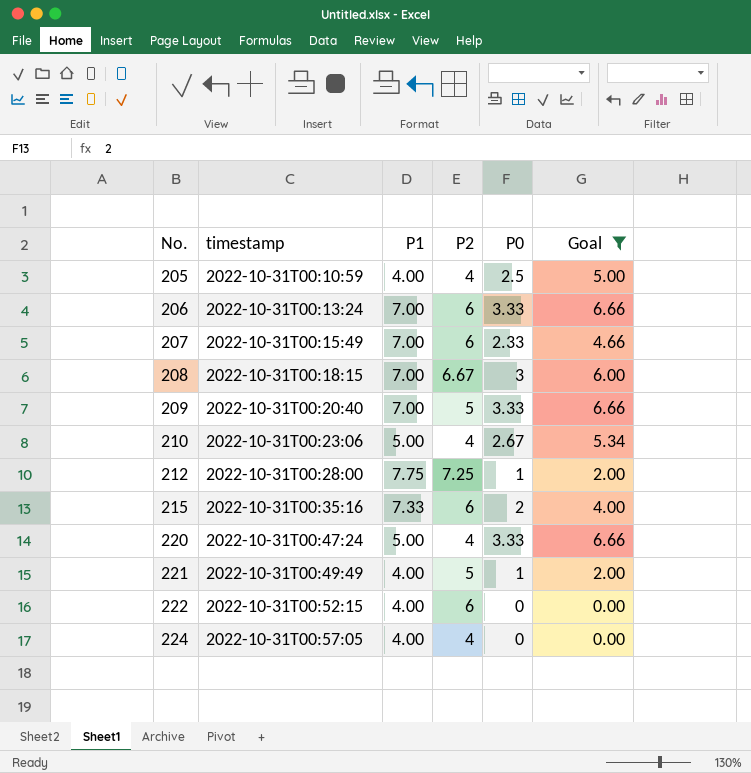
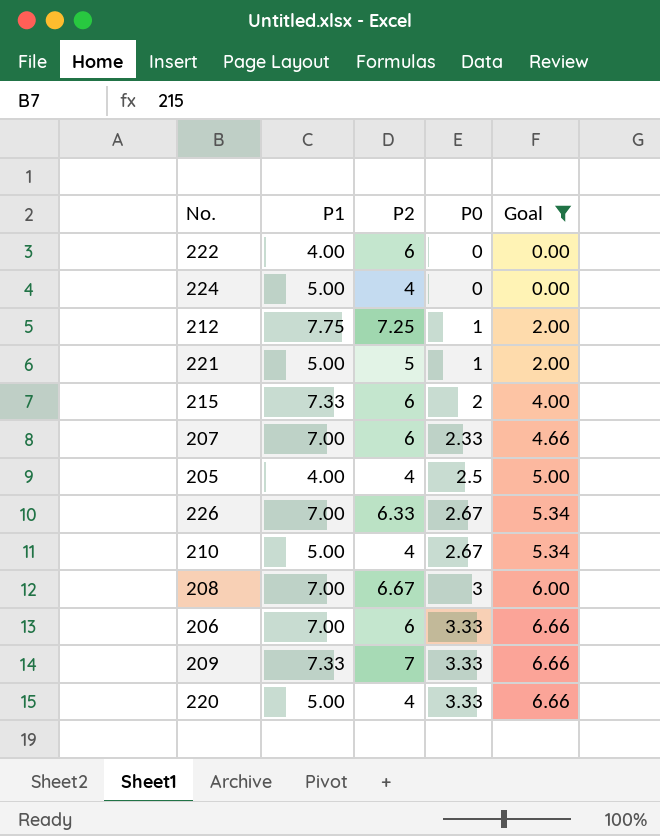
row order: No. ascending -> P0 ascending
column timestamp | position: 2 -> none
224 | P1: 4.00 -> 5.00
221 | P1: 4.00 -> 5.00
row 226: none -> 7.00 | 6.33 | 2.67 | 5.34
209 | P1: 7.00 -> 7.33
209 | P2: 5 -> 7

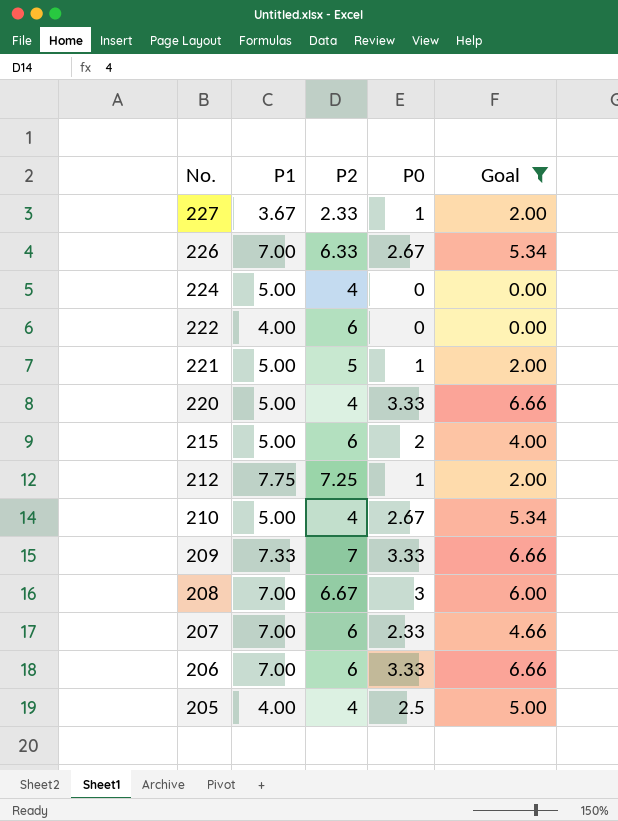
row order: P0 ascending -> No. descending
row 227: none -> 3.67 | 2.33 | 1 | 2.00
215 | P1: 7.33 -> 5.00

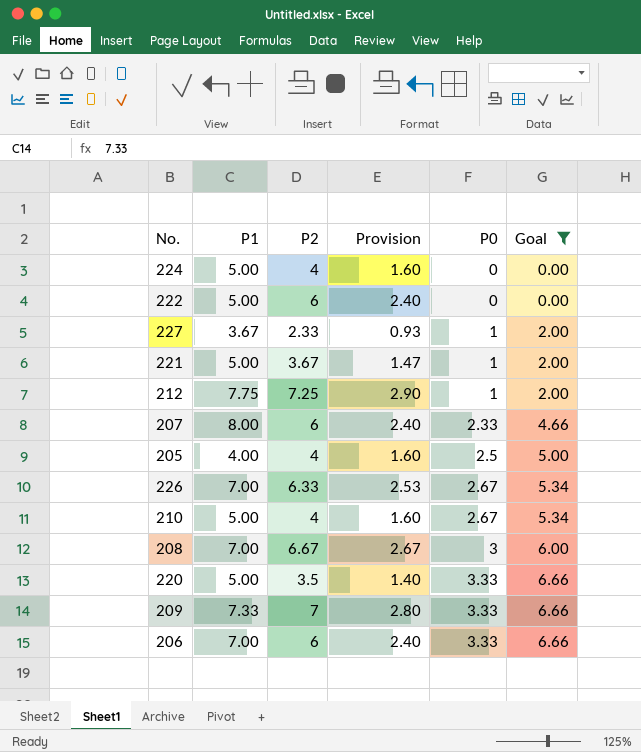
row order: No. descending -> P0 ascending
column Provision | formula: none -> [P2] * 0.4
row 215: 5.00 | 6 | 2 | 4.00 -> none
222 | P1: 4.00 -> 5.00
221 | P2: 5 -> 3.67
207 | P1: 7.00 -> 8.00
220 | P2: 4 -> 3.5

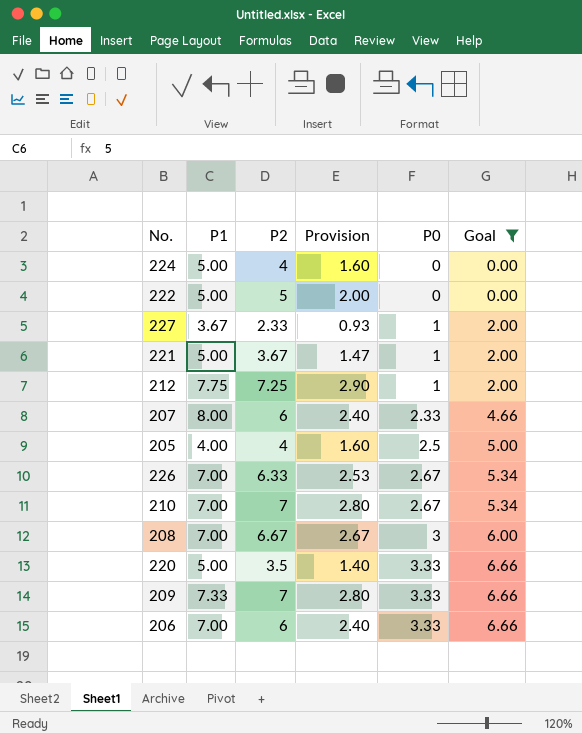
222 | P2: 6 -> 5
222 | Provision: 2.40 -> 2.00
210 | P1: 5.00 -> 7.00
210 | P2: 4 -> 7
210 | Provision: 1.60 -> 2.80

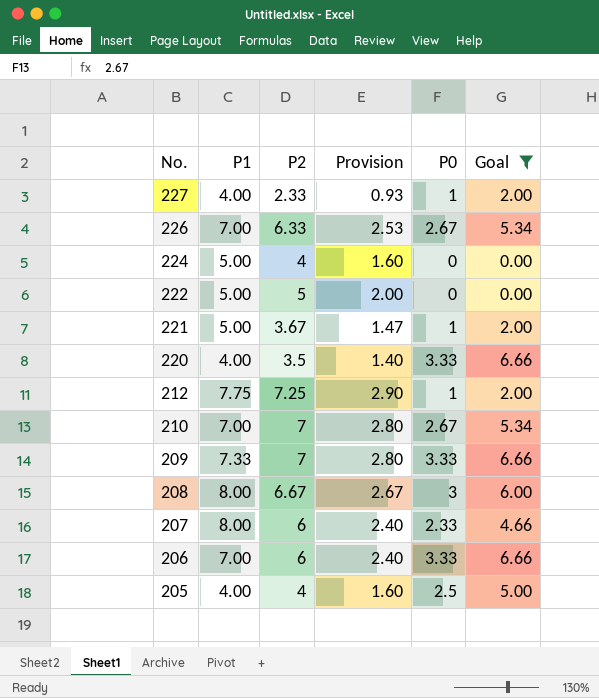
row order: P0 ascending -> No. descending
227 | P1: 3.67 -> 4.00
220 | P1: 5.00 -> 4.00
208 | P1: 7.00 -> 8.00

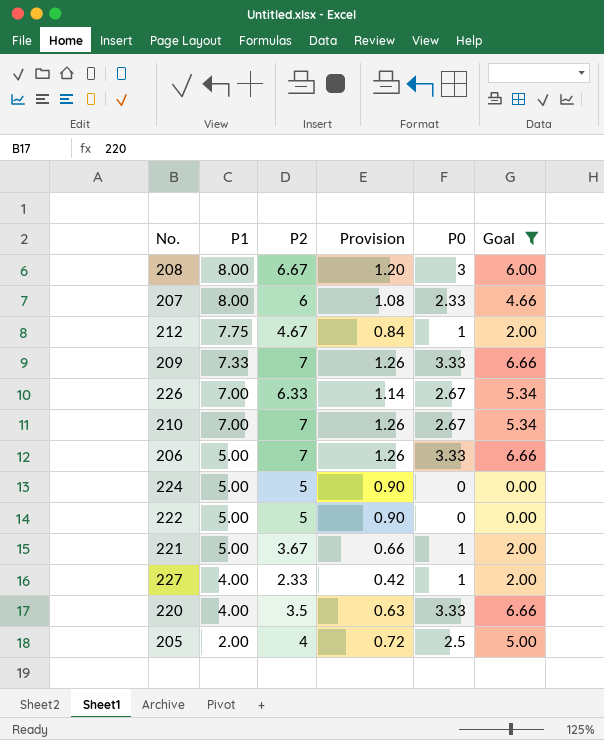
row order: No. descending -> P1 descending
column Provision | formula: [P2] * 0.4 -> [P2] * 0.18
212 | P2: 7.25 -> 4.67
206 | P1: 7.00 -> 5.00
206 | P2: 6 -> 7
224 | P2: 4 -> 5
205 | P1: 4.00 -> 2.00

